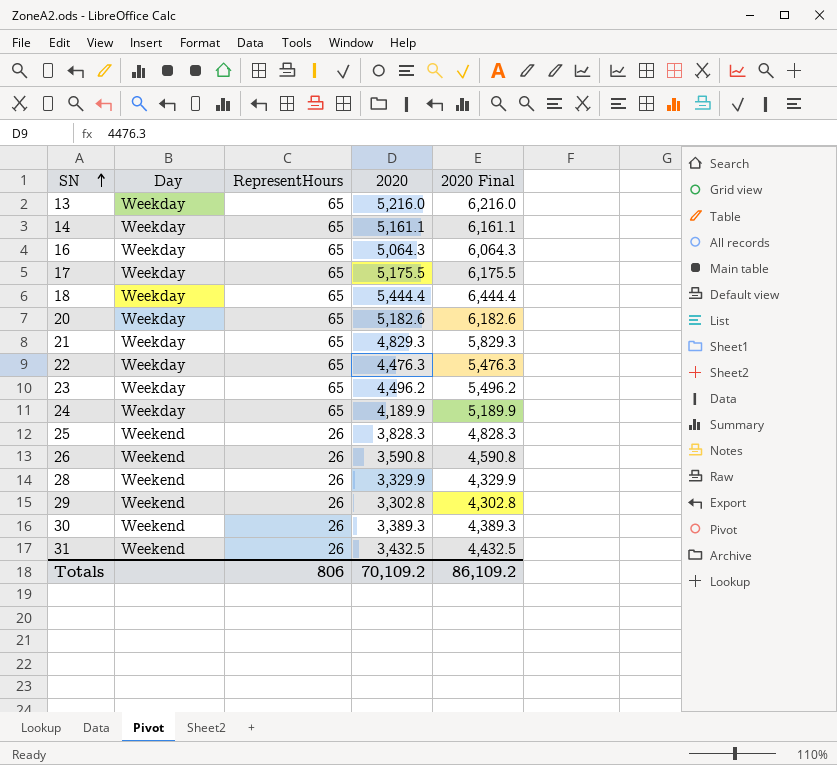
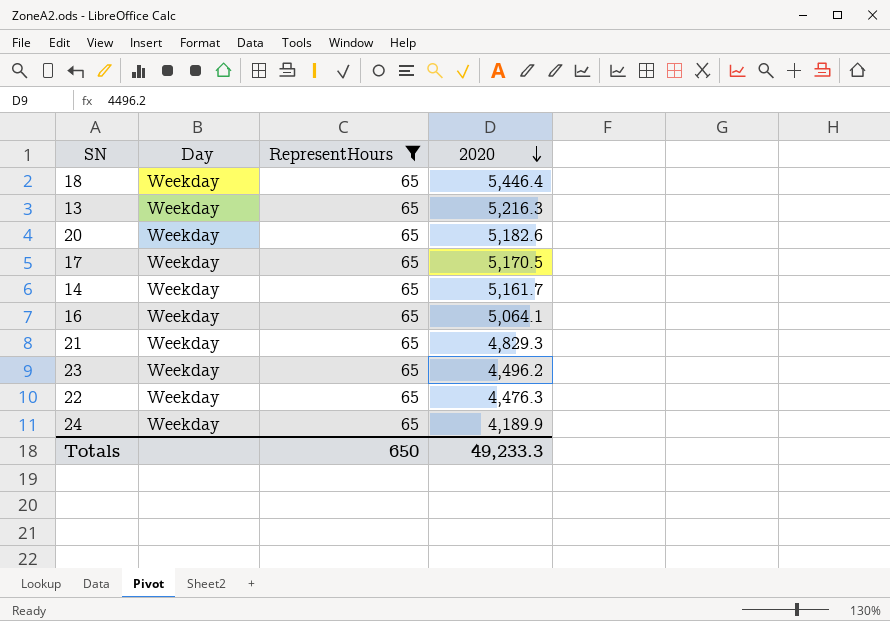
filter: none -> RepresentHours = 65
row order: SN ascending -> 2020 descending
column 2020 Final | formula: [2020] + 1000 -> none
18 | 2020: 5,444.4 -> 5,446.4
13 | 2020: 5,216.0 -> 5,216.3
17 | 2020: 5,175.5 -> 5,170.5
14 | 2020: 5,161.1 -> 5,161.7
16 | 2020: 5,064.3 -> 5,064.1
Totals | RepresentHours: 806 -> 650
Totals | 2020: 70,109.2 -> 49,233.3

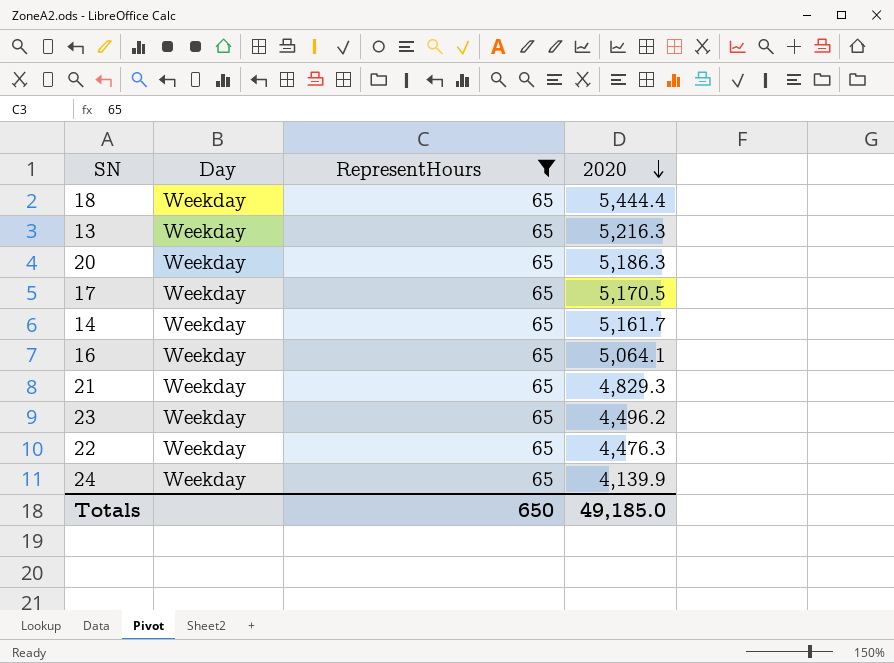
18 | 2020: 5,446.4 -> 5,444.4
20 | 2020: 5,182.6 -> 5,186.3
24 | 2020: 4,189.9 -> 4,139.9
Totals | 2020: 49,233.3 -> 49,185.0

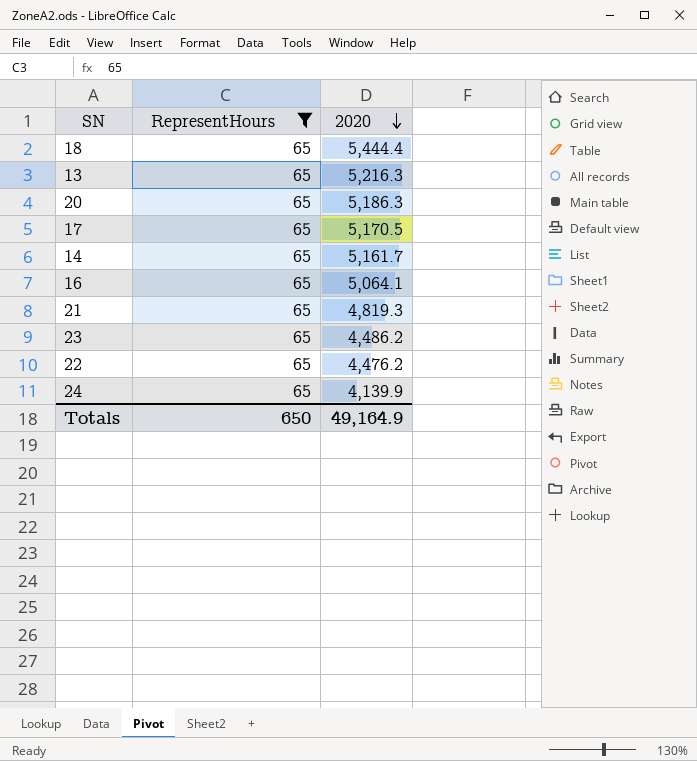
column Day | position: 2 -> none
21 | 2020: 4,829.3 -> 4,819.3
23 | 2020: 4,496.2 -> 4,486.2
22 | 2020: 4,476.3 -> 4,476.2
Totals | 2020: 49,185.0 -> 49,164.9

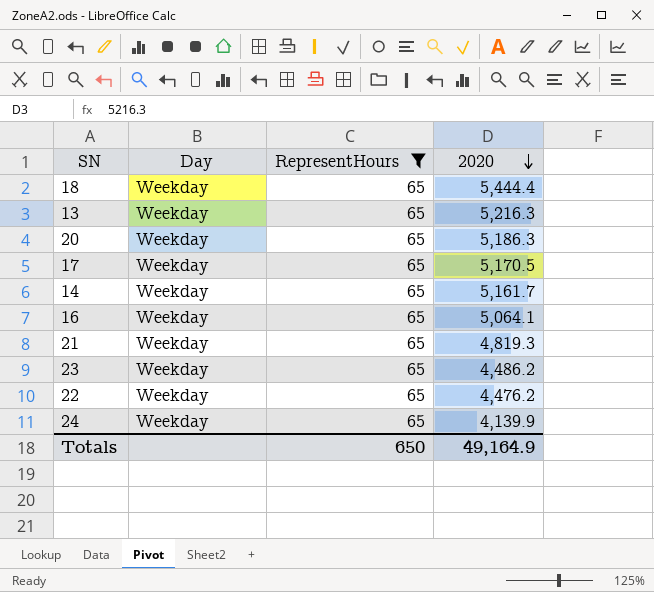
column Day | position: none -> 2

